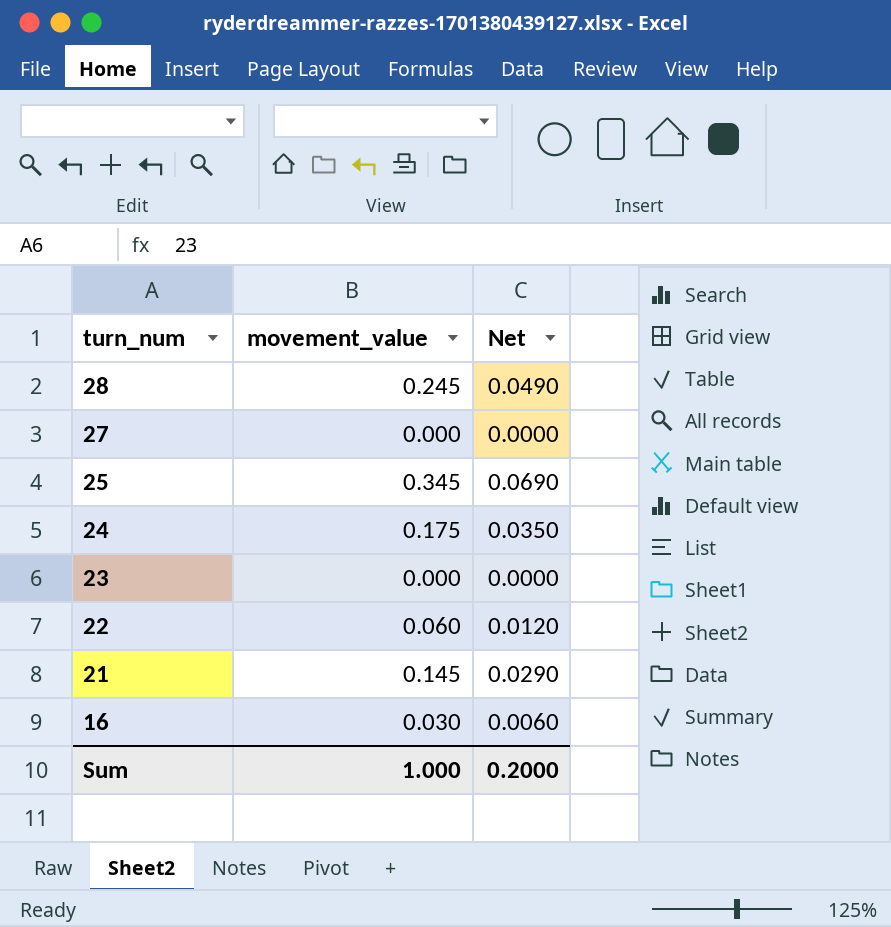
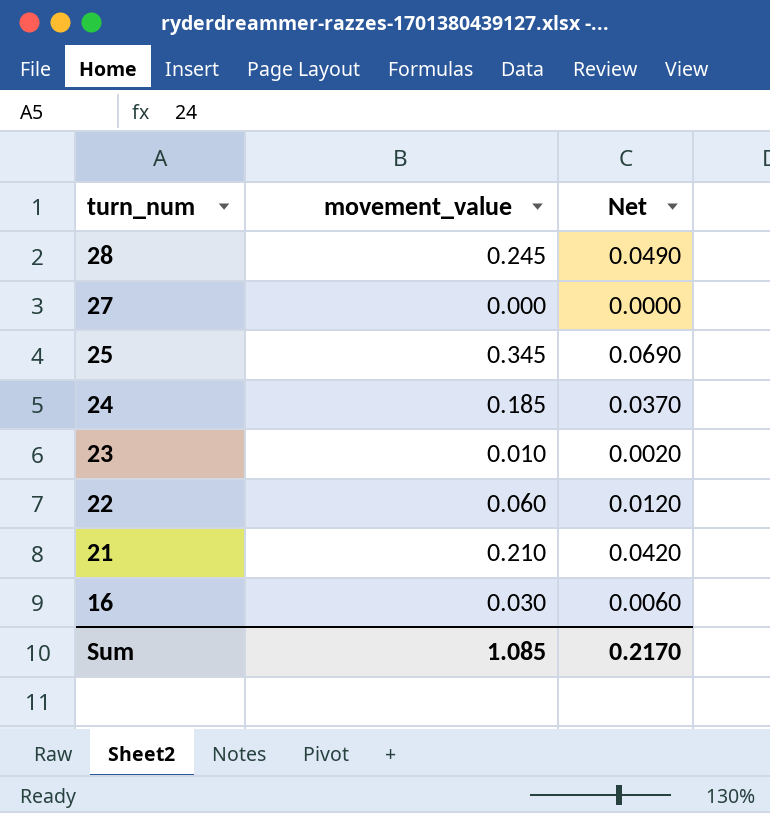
24 | movement_value: 0.175 -> 0.185
24 | Net: 0.0350 -> 0.0370
23 | movement_value: 0.000 -> 0.010
23 | Net: 0.0000 -> 0.0020
21 | movement_value: 0.145 -> 0.210
21 | Net: 0.0290 -> 0.0420
Sum | movement_value: 1.000 -> 1.085
Sum | Net: 0.2000 -> 0.2170

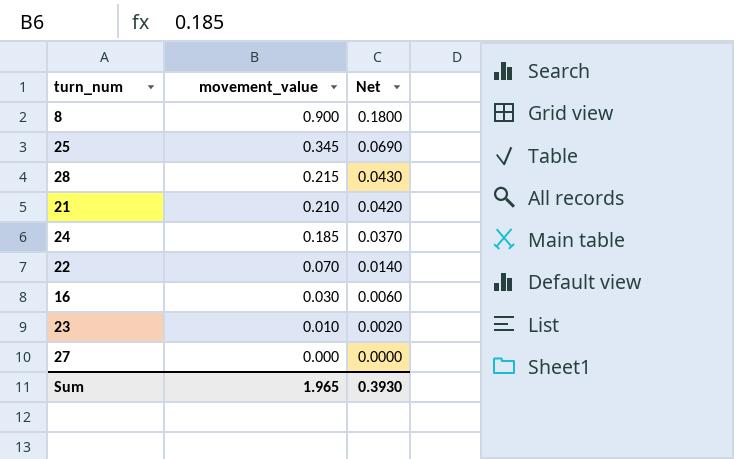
row order: turn_num descending -> movement_value descending
row 8: none -> 0.900 | 0.1800
28 | movement_value: 0.245 -> 0.215
28 | Net: 0.0490 -> 0.0430
22 | movement_value: 0.060 -> 0.070
22 | Net: 0.0120 -> 0.0140
Sum | movement_value: 1.085 -> 1.965
Sum | Net: 0.2170 -> 0.3930

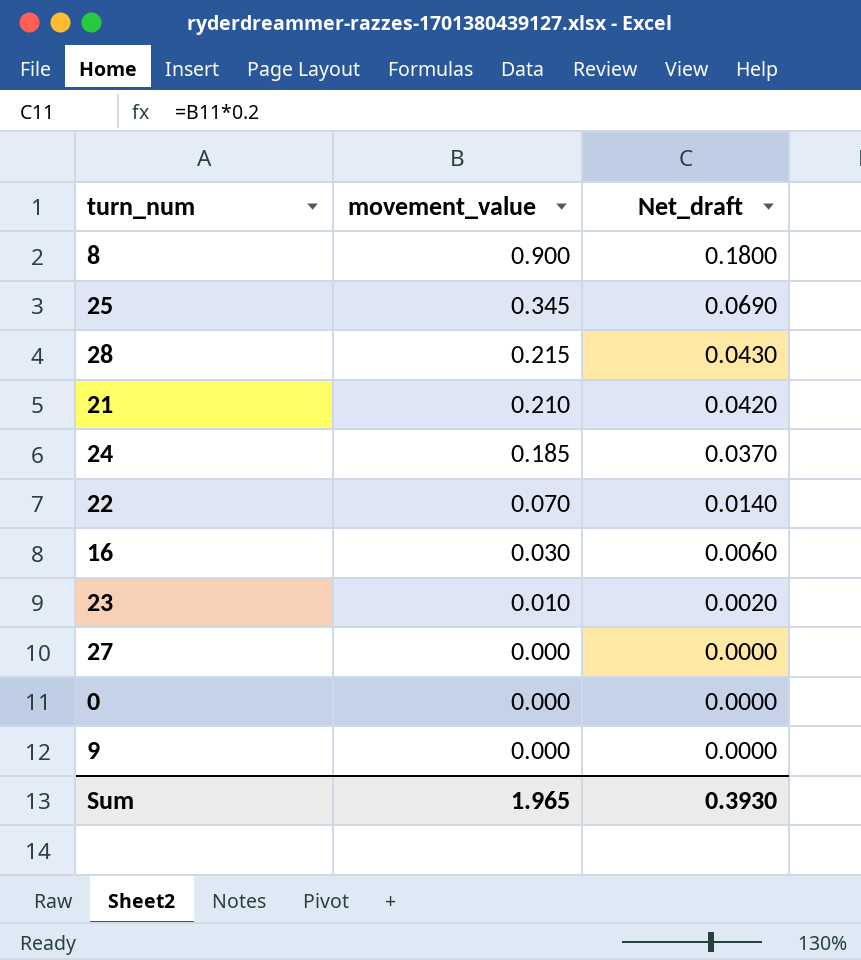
column name: Net -> Net_draft
row 0: none -> 0.000 | 0.0000
row 9: none -> 0.000 | 0.0000

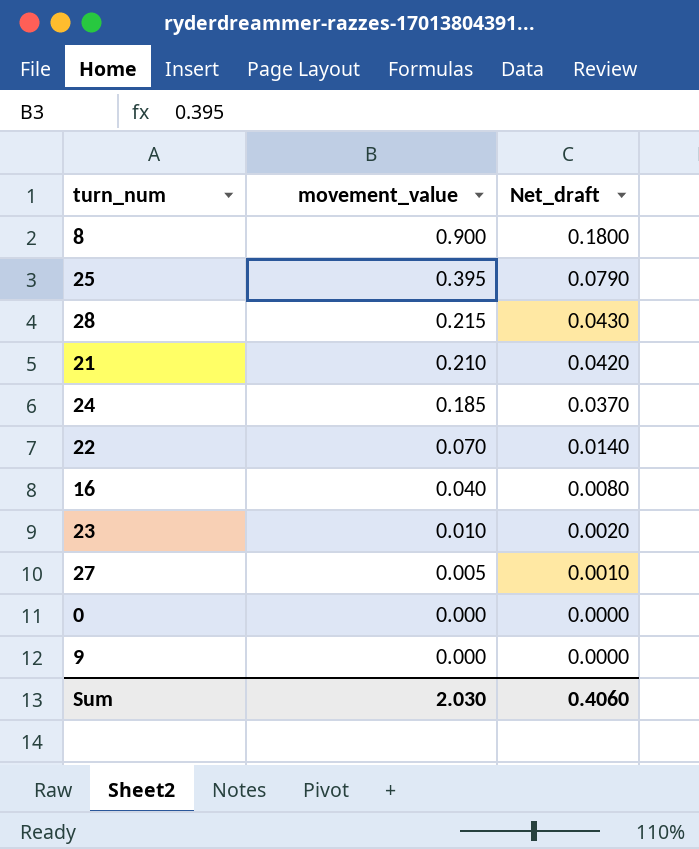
25 | movement_value: 0.345 -> 0.395
25 | Net_draft: 0.0690 -> 0.0790
16 | movement_value: 0.030 -> 0.040
16 | Net_draft: 0.0060 -> 0.0080
27 | movement_value: 0.000 -> 0.005
27 | Net_draft: 0.0000 -> 0.0010
Sum | movement_value: 1.965 -> 2.030
Sum | Net_draft: 0.3930 -> 0.4060

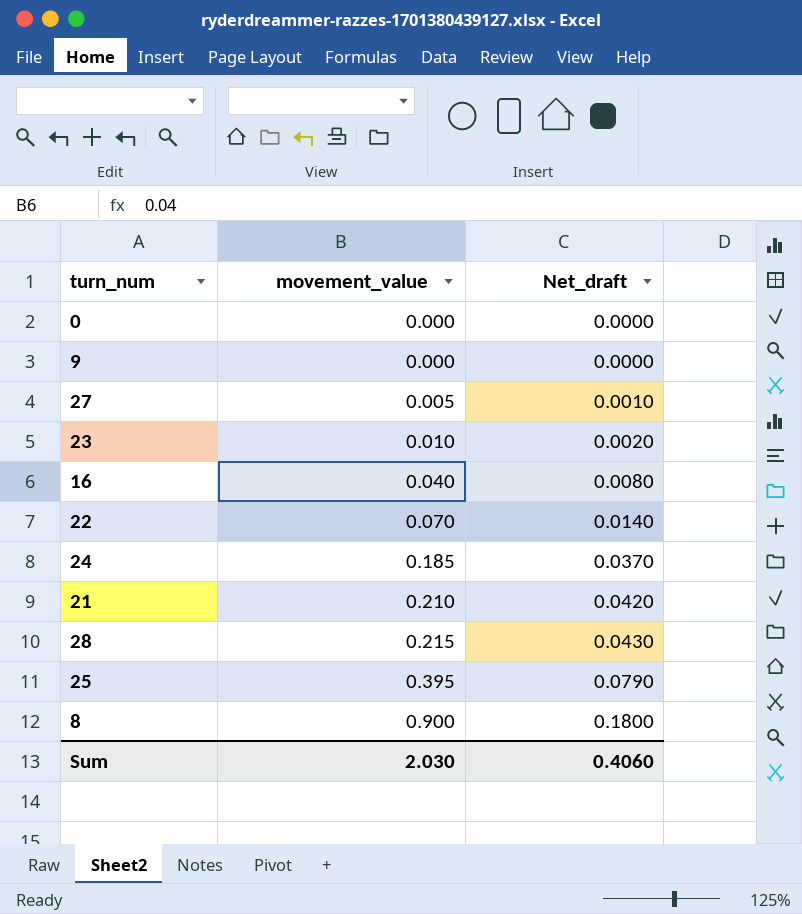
row order: movement_value descending -> movement_value ascending

